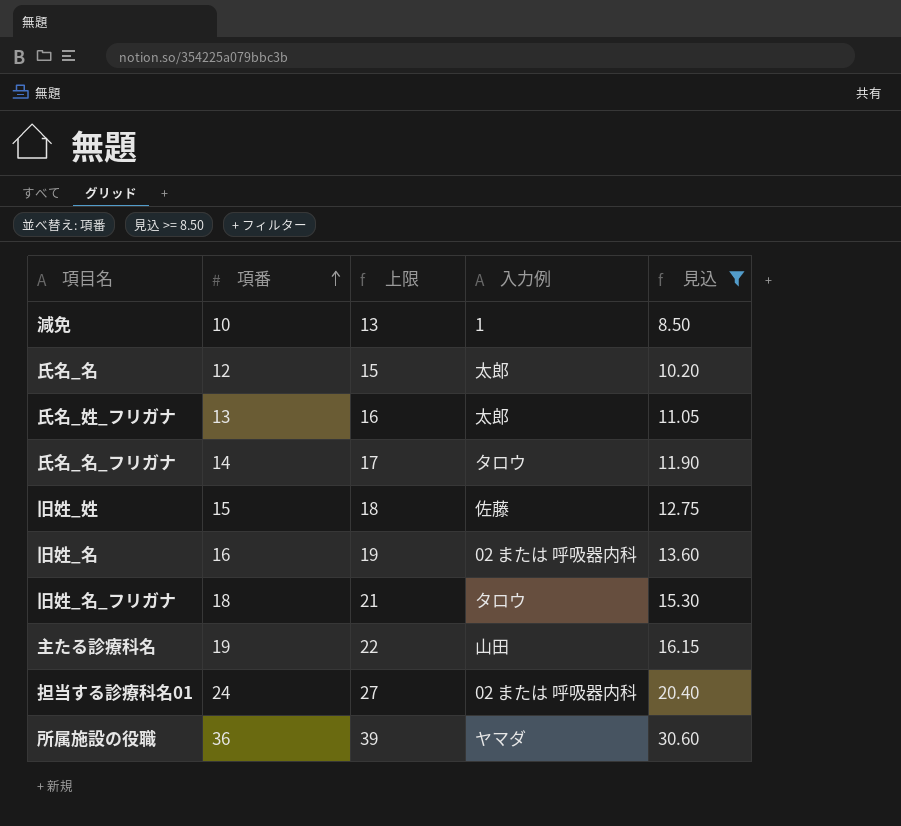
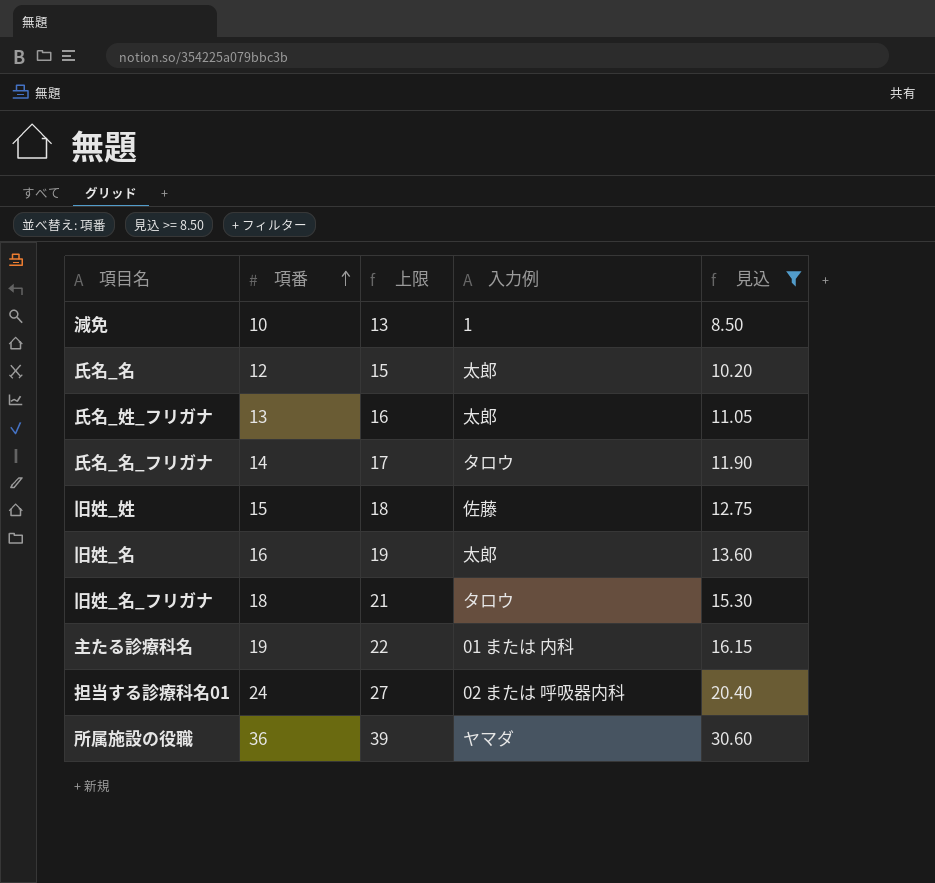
旧姓_名 | 入力例: 02 または 呼吸器内科 -> 太郎
主たる診療科名 | 入力例: 山田 -> 01 または 内科

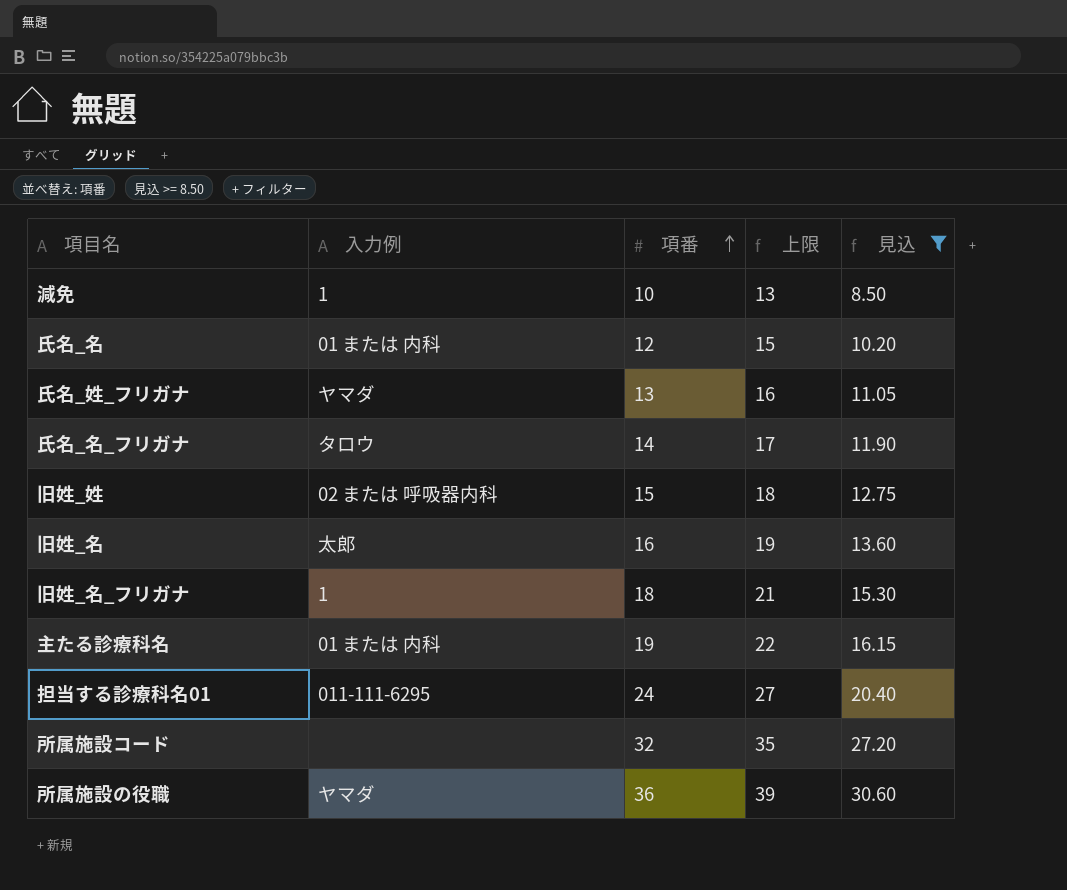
column 入力例 | position: 4 -> 2
氏名_名 | 入力例: 太郎 -> 01 または 内科
氏名_姓_フリガナ | 入力例: 太郎 -> ヤマダ
旧姓_姓 | 入力例: 佐藤 -> 02 または 呼吸器内科
旧姓_名_フリガナ | 入力例: タロウ -> 1
担当する診療科名01 | 入力例: 02 または 呼吸器内科 -> 011-111-6295
row 所属施設コード: none -> none | 32 | 35 | 27.20

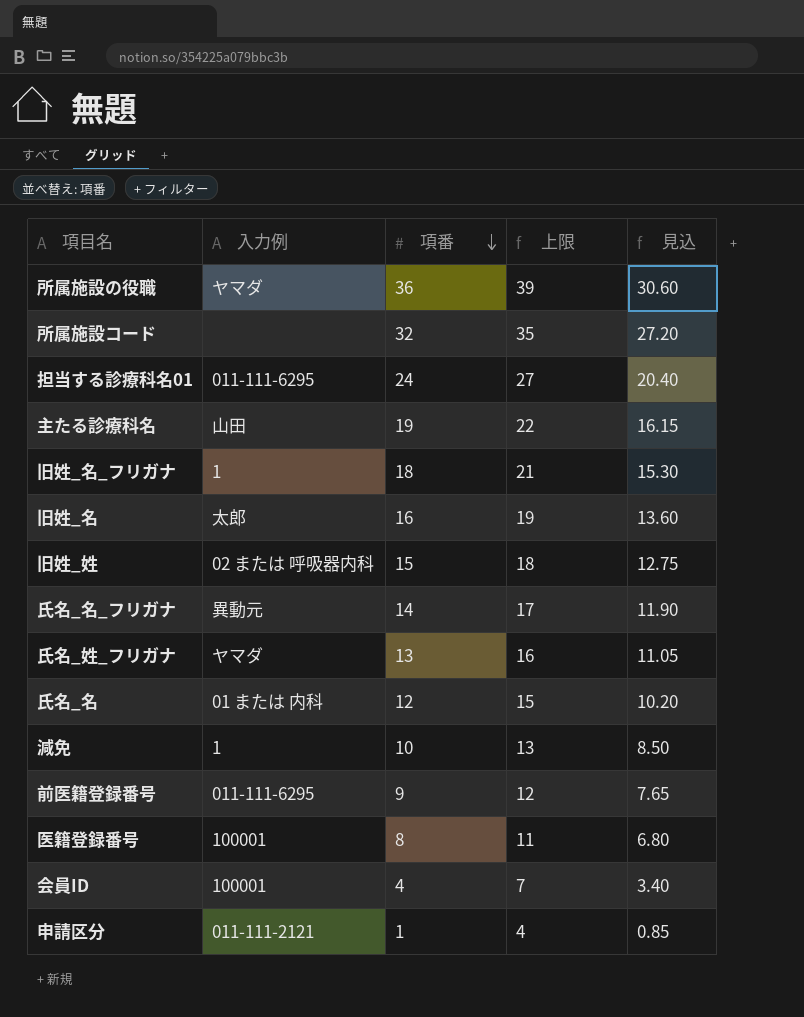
filter: 見込 >= 8.50 -> none
row order: 項番 ascending -> 項番 descending
主たる診療科名 | 入力例: 01 または 内科 -> 山田
氏名_名_フリガナ | 入力例: タロウ -> 異動元

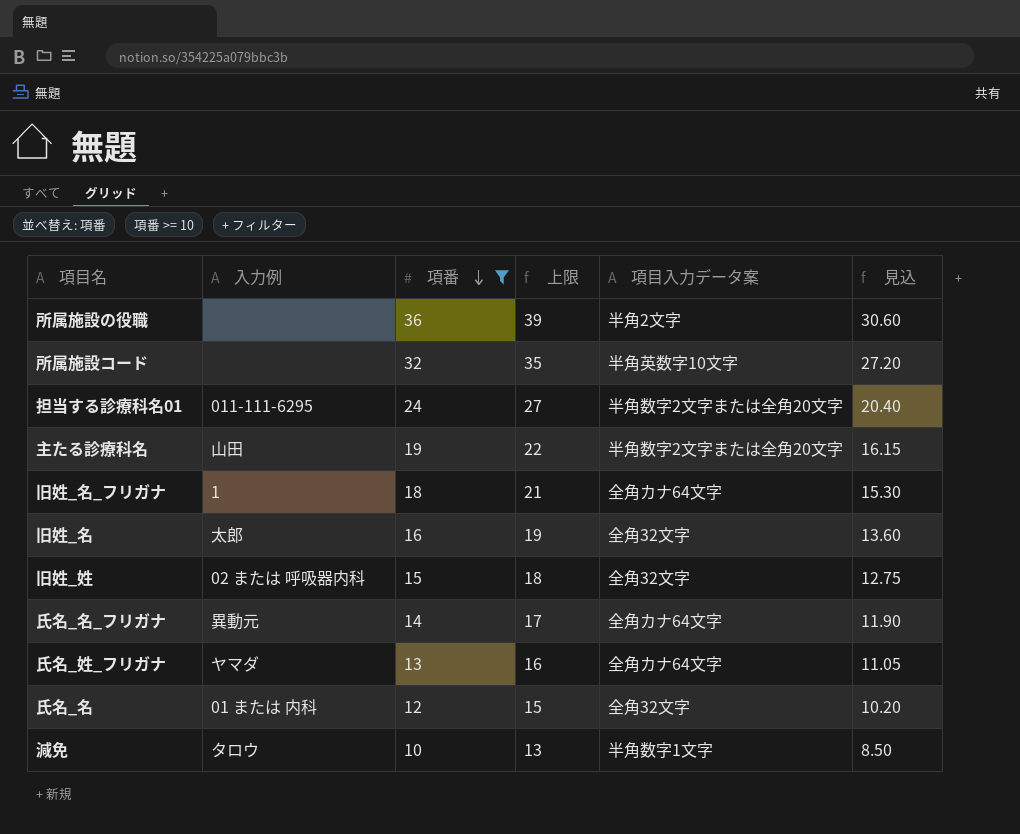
filter: none -> 項番 >= 10
column 項目入力データ案 | position: none -> 5
所属施設の役職 | 入力例: ヤマダ -> none
減免 | 入力例: 1 -> タロウ

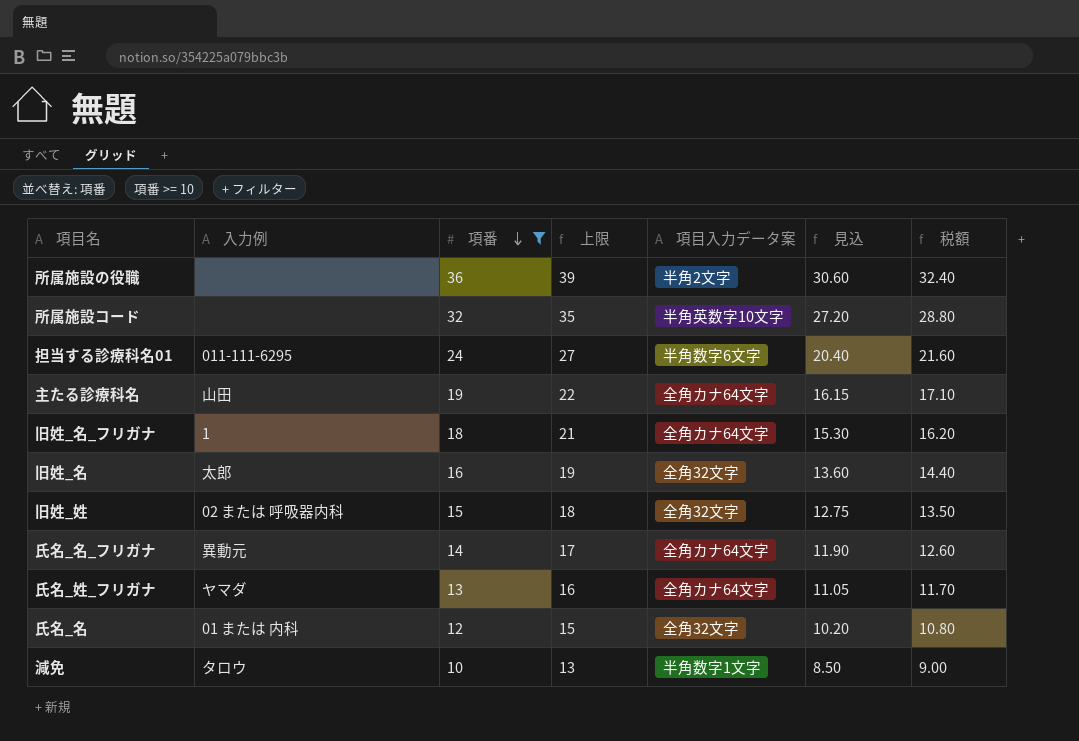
column 税額 | formula: none -> [項番] * 0.9
担当する診療科名01 | 項目入力データ案: 半角数字2文字または全角20文字 -> 半角数字6文字
主たる診療科名 | 項目入力データ案: 半角数字2文字または全角20文字 -> 全角カナ64文字

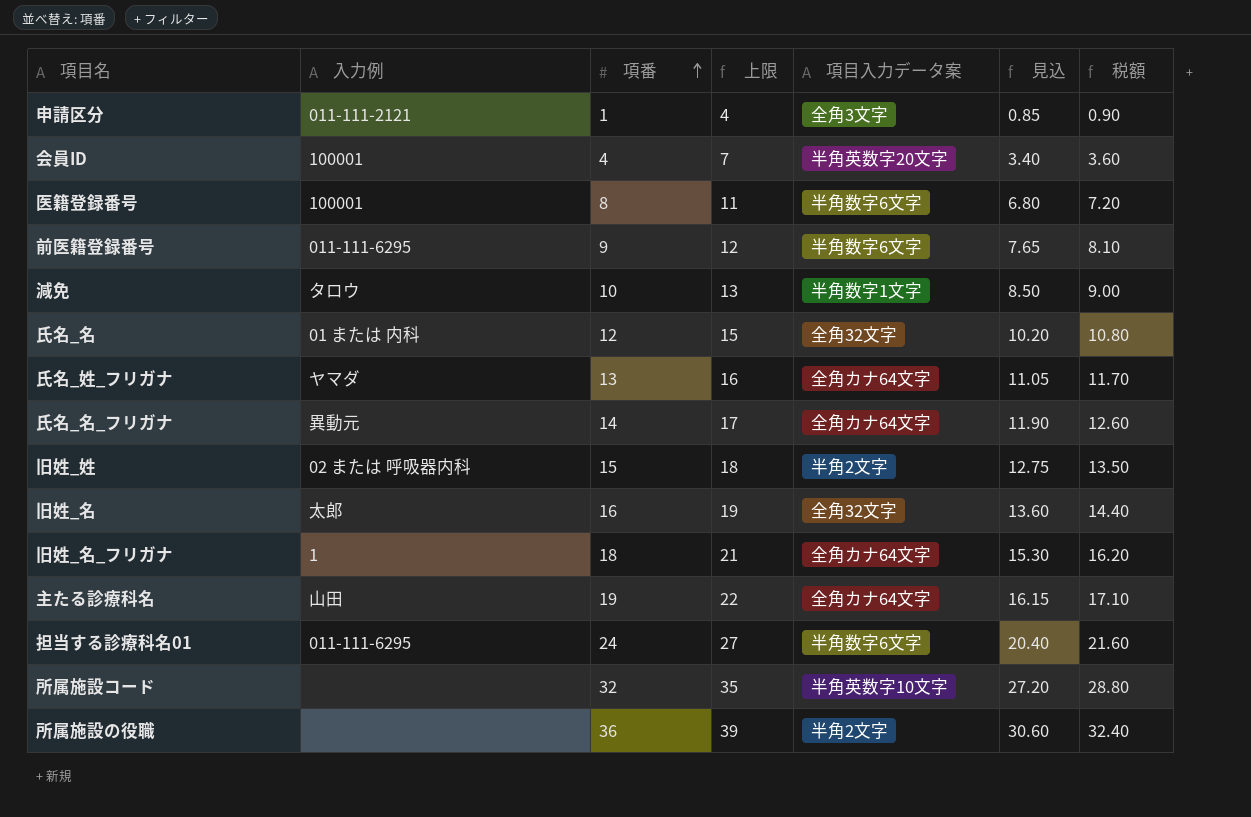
filter: 項番 >= 10 -> none
row order: 項番 descending -> 項番 ascending
旧姓_姓 | 項目入力データ案: 全角32文字 -> 半角2文字

